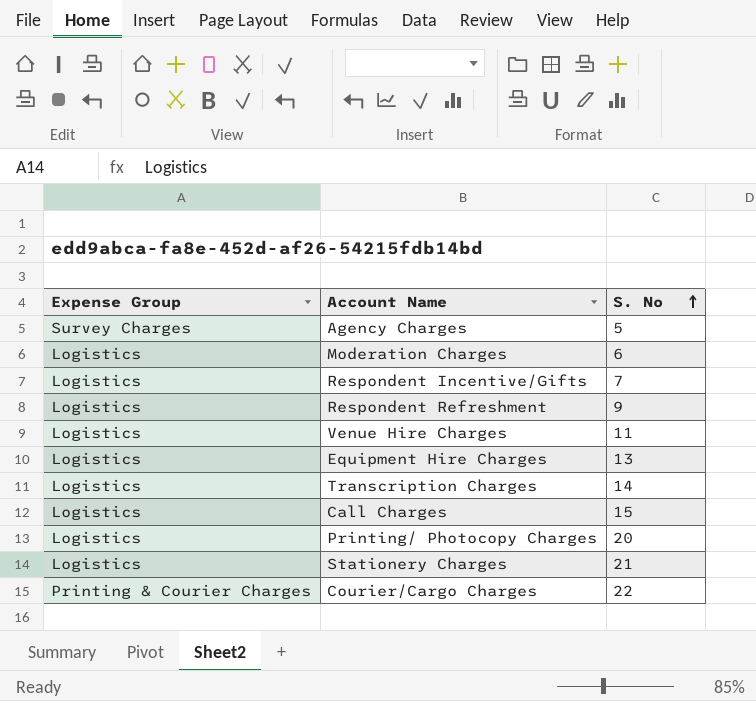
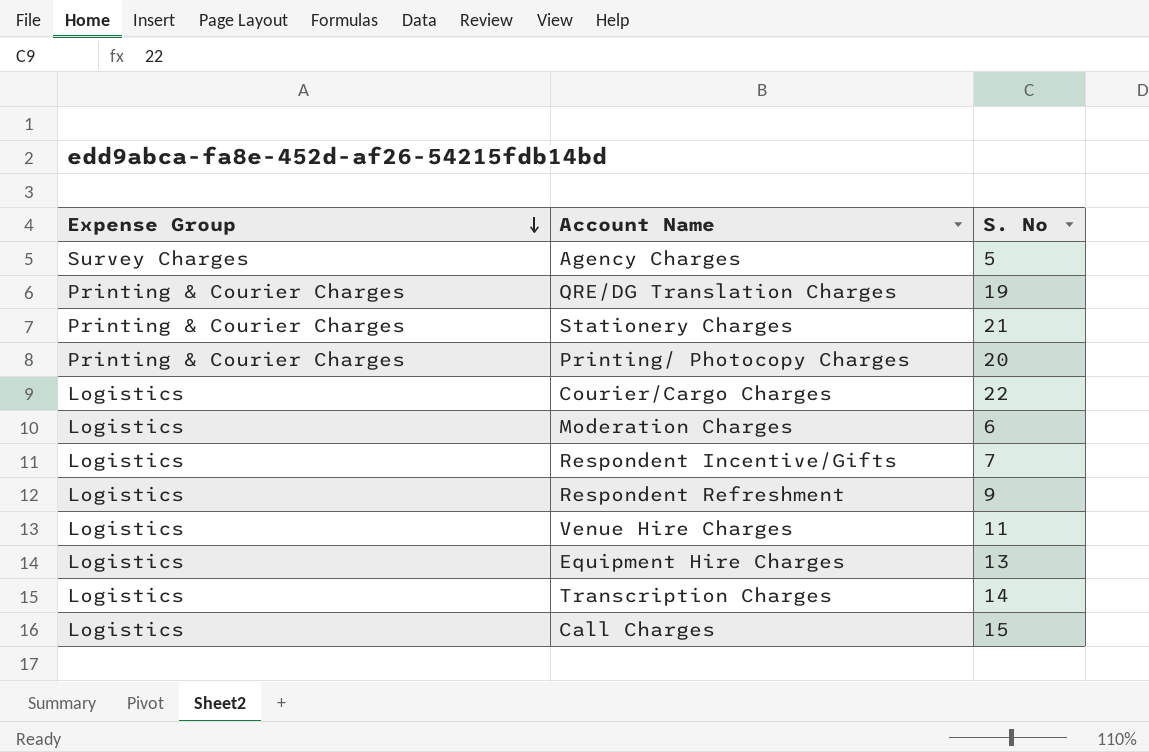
row order: S. No ascending -> Expense Group descending
row QRE/DG Translation Charges: none -> Printing & Courier Charges | 19
Stationery Charges | Expense Group: Logistics -> Printing & Courier Charges
Printing/ Photocopy Charges | Expense Group: Logistics -> Printing & Courier Charges
Courier/Cargo Charges | Expense Group: Printing & Courier Charges -> Logistics

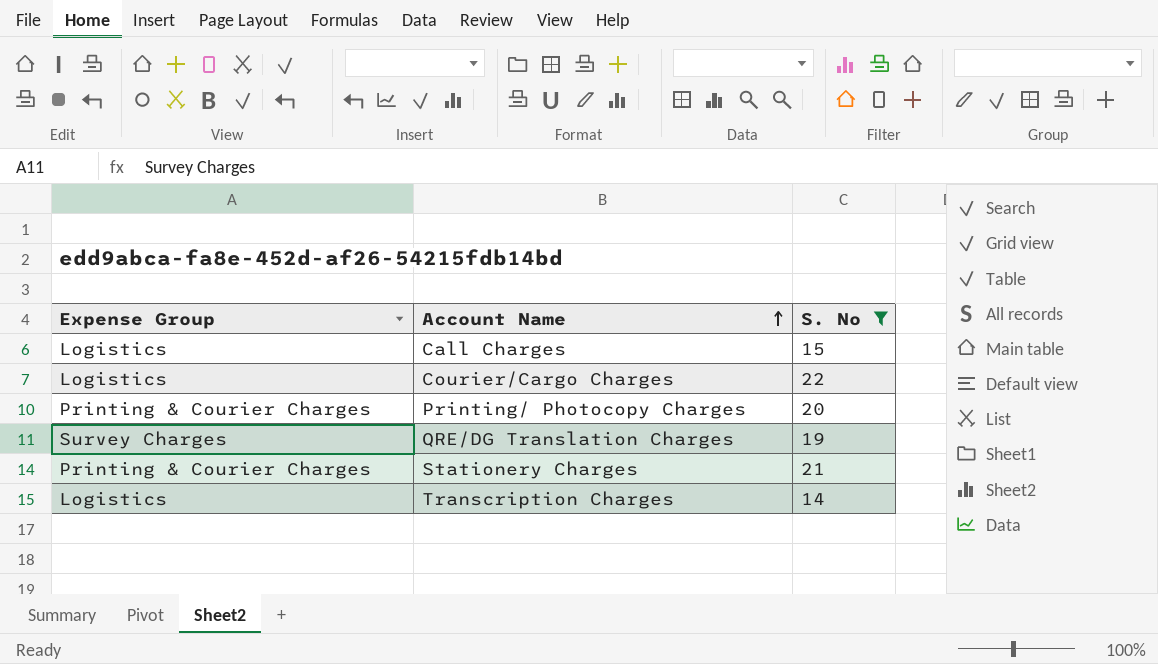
filter: none -> S. No >= 14
row order: Expense Group descending -> Account Name ascending
QRE/DG Translation Charges | Expense Group: Printing & Courier Charges -> Survey Charges

